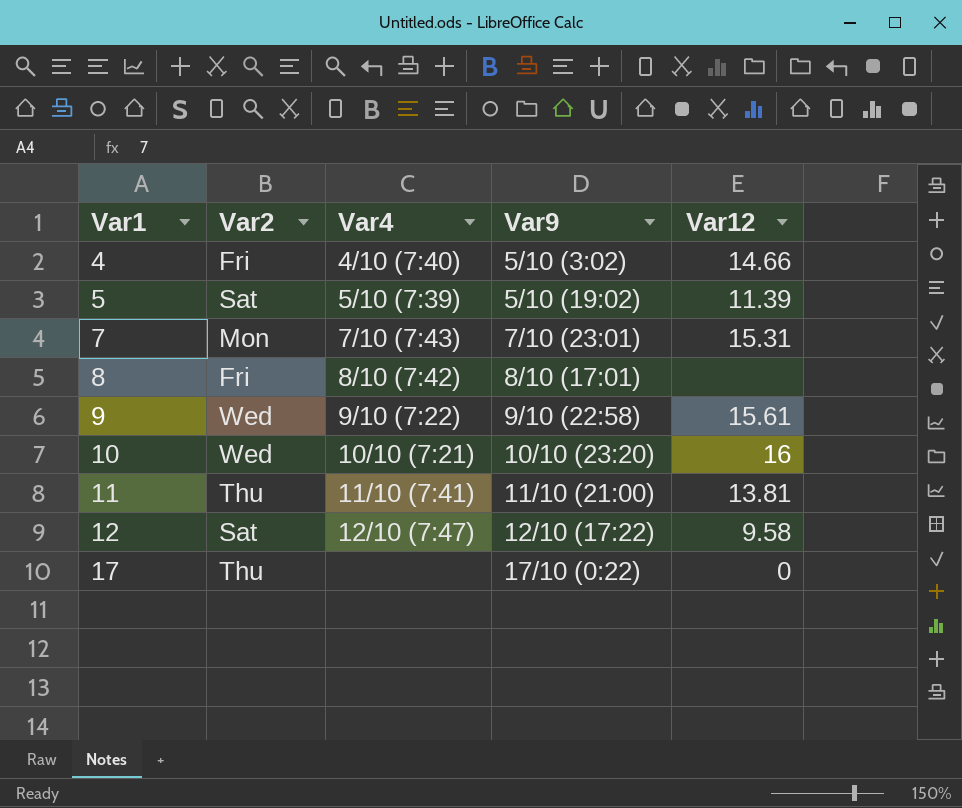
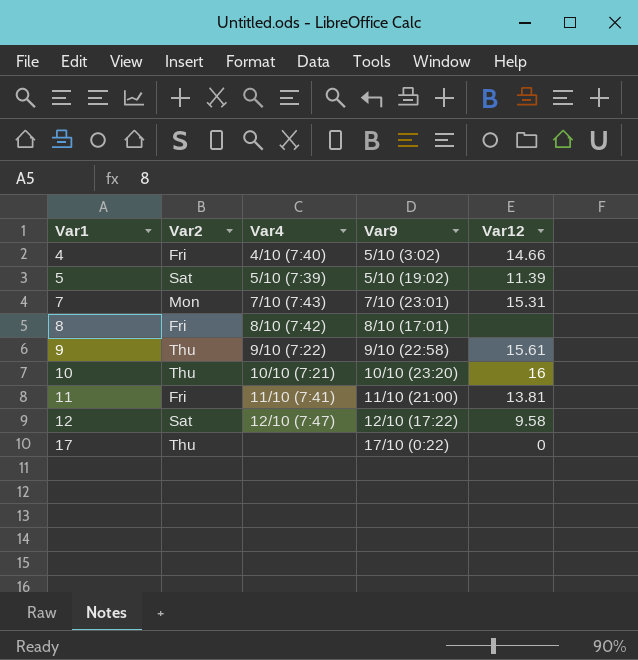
9 | Var2: Wed -> Thu
10 | Var2: Wed -> Thu
11 | Var2: Thu -> Fri

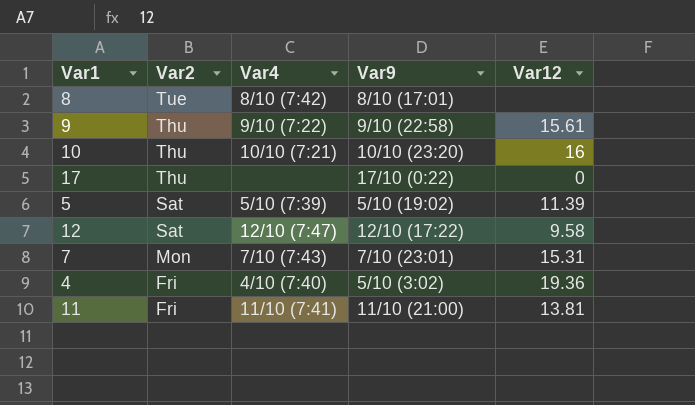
row order: Var1 ascending -> Var2 descending
8 | Var2: Fri -> Tue
4 | Var12: 14.66 -> 19.36

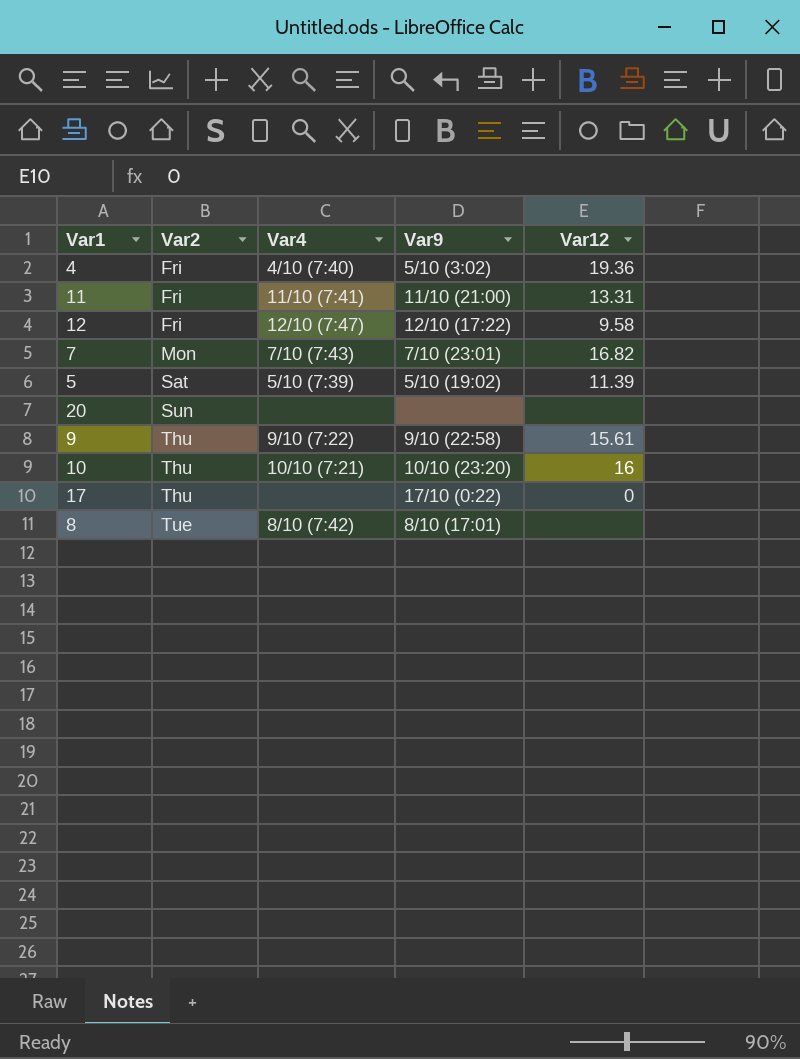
row order: Var2 descending -> Var2 ascending
11 | Var12: 13.81 -> 13.31
12 | Var2: Sat -> Fri
7 | Var12: 15.31 -> 16.82
row 20: none -> Sun | none | none | none

